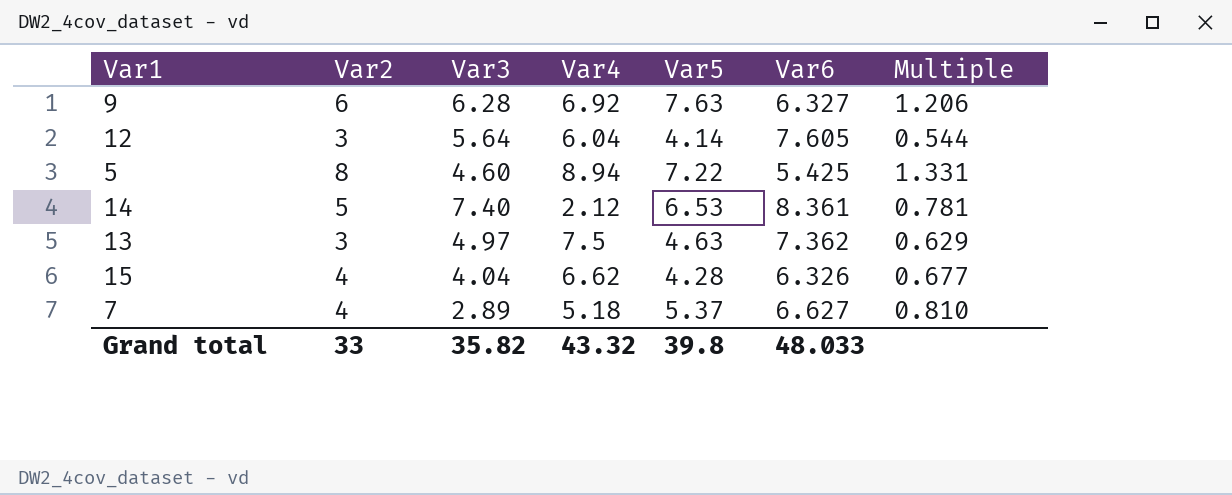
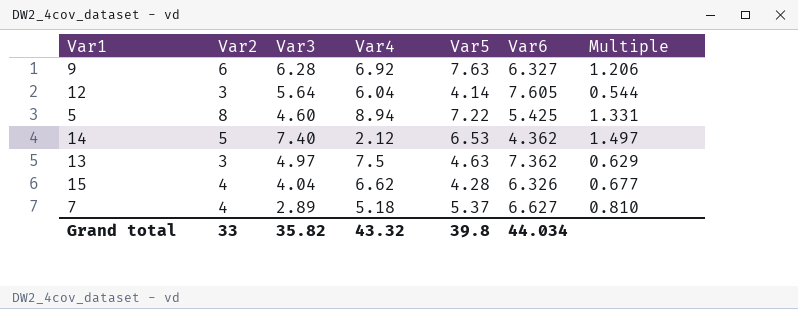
14 | Var6: 8.361 -> 4.362
14 | Multiple: 0.781 -> 1.497
Grand total | Var6: 48.033 -> 44.034

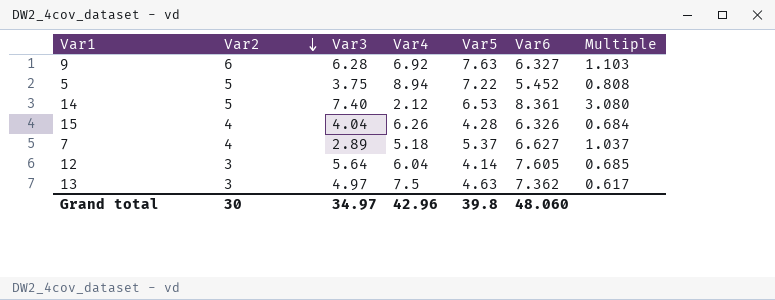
row order: none -> Var2 descending
column Multiple | formula: [Var5] / [Var6] -> [Var5] / [Var4]
5 | Var2: 8 -> 5
5 | Var3: 4.60 -> 3.75
5 | Var6: 5.425 -> 5.452
14 | Var6: 4.362 -> 8.361
15 | Var4: 6.62 -> 6.26
Grand total | Var2: 33 -> 30
Grand total | Var3: 35.82 -> 34.97
Grand total | Var4: 43.32 -> 42.96
Grand total | Var6: 44.034 -> 48.060

